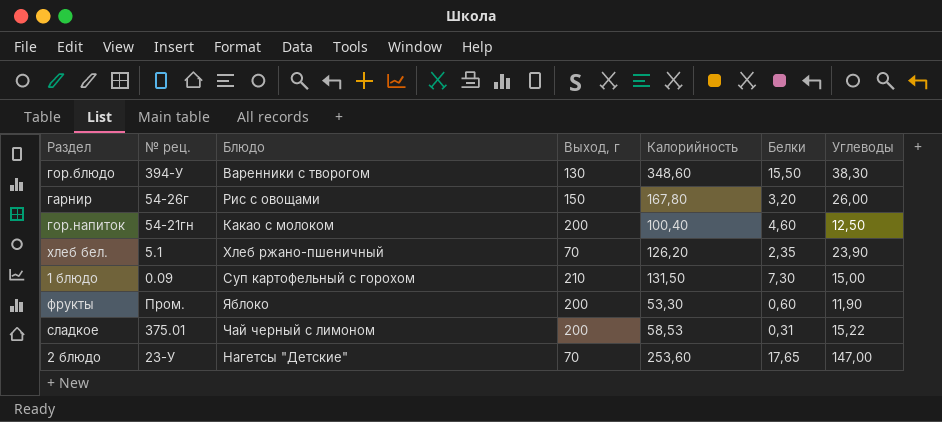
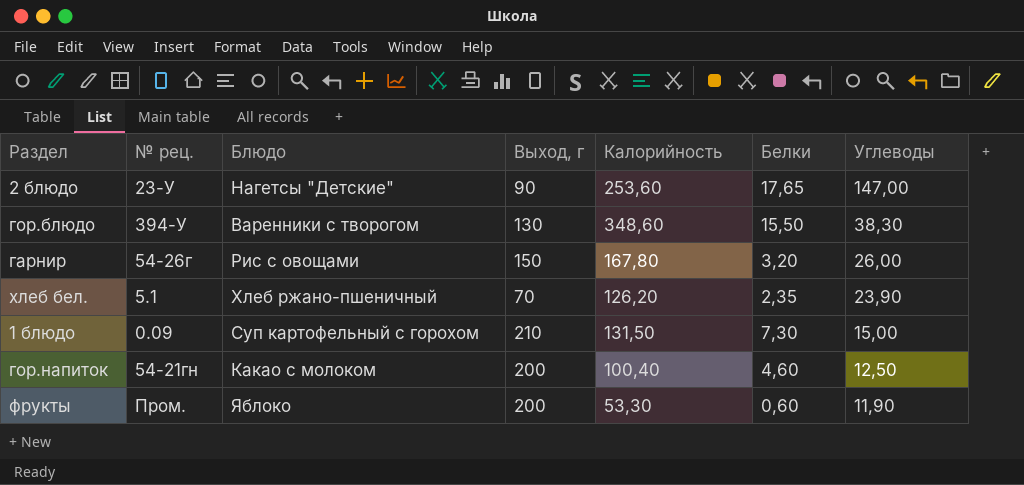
row order: none -> Углеводы descending
row сладкое: 375.01 | Чай черный с лимоном | 200 | 58,53 | 0,31 | 15,22 -> none
2 блюдо | Выход, г: 70 -> 90

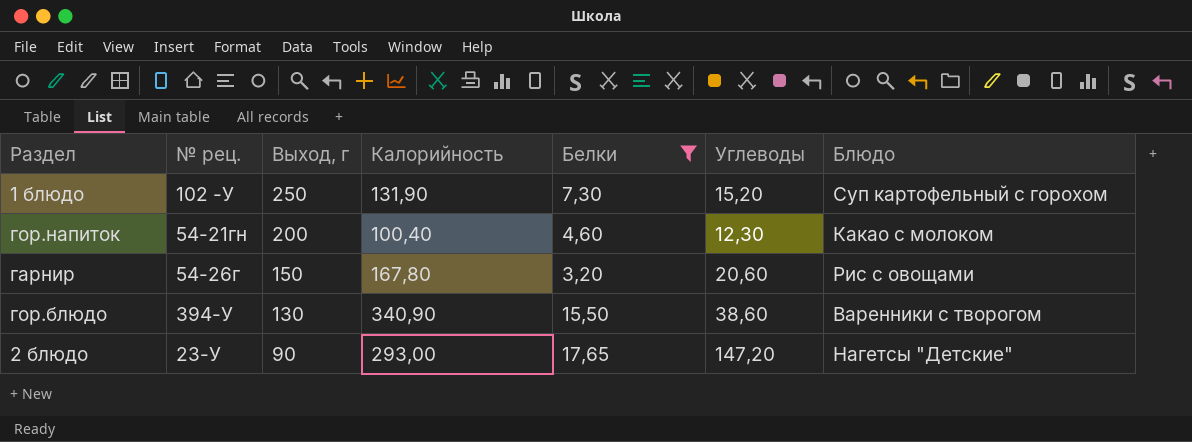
filter: none -> Белки >= 3,20
row order: Углеводы descending -> Выход, г descending
column Блюдо | position: 3 -> 7
1 блюдо | № рец.: 0.09 -> 102 -У
1 блюдо | Выход, г: 210 -> 250
1 блюдо | Калорийность: 131,50 -> 131,90
1 блюдо | Углеводы: 15,00 -> 15,20
гор.напиток | Углеводы: 12,50 -> 12,30
гарнир | Углеводы: 26,00 -> 20,60
гор.блюдо | Калорийность: 348,60 -> 340,90
гор.блюдо | Углеводы: 38,30 -> 38,60
2 блюдо | Калорийность: 253,60 -> 293,00
2 блюдо | Углеводы: 147,00 -> 147,20

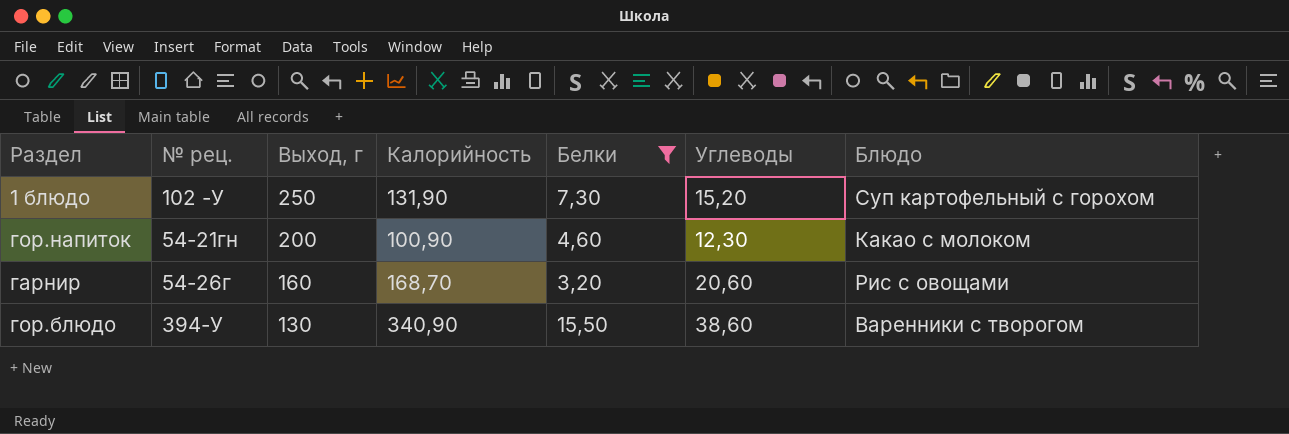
row 2 блюдо: 23-У | 90 | 293,00 | 17,65 | 147,20 | Нагетсы "Детские" -> none
гор.напиток | Калорийность: 100,40 -> 100,90
гарнир | Выход, г: 150 -> 160
гарнир | Калорийность: 167,80 -> 168,70

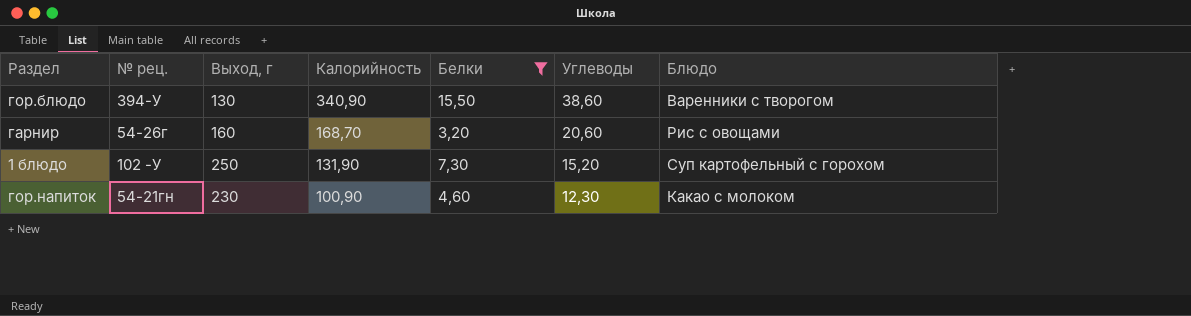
row order: Выход, г descending -> Калорийность descending
гор.напиток | Выход, г: 200 -> 230

